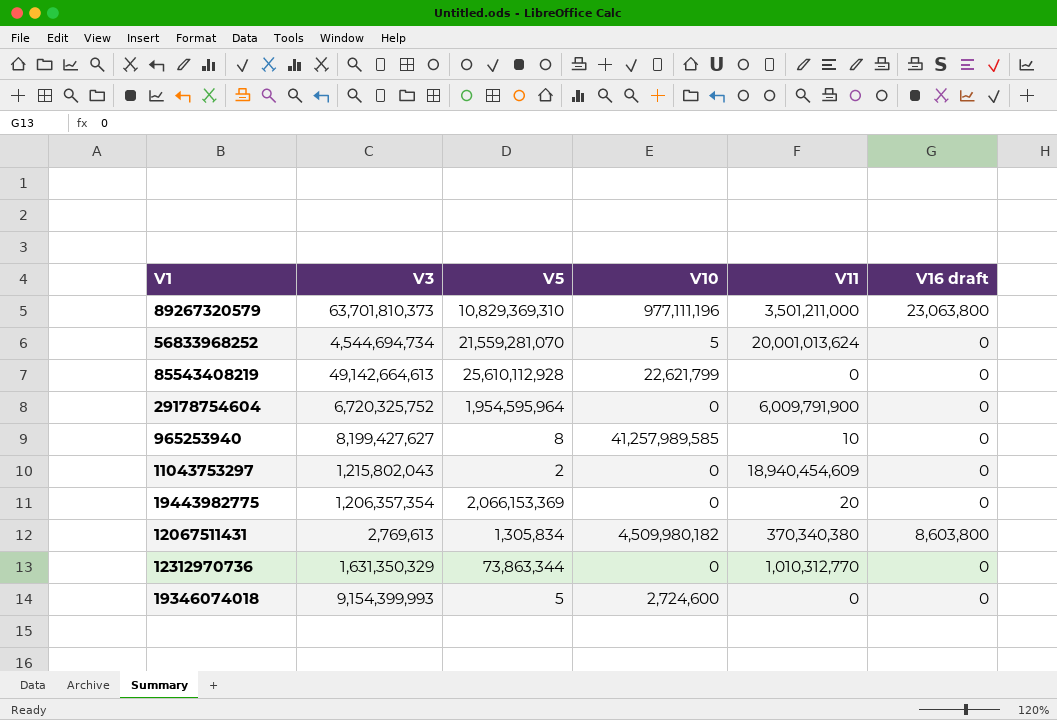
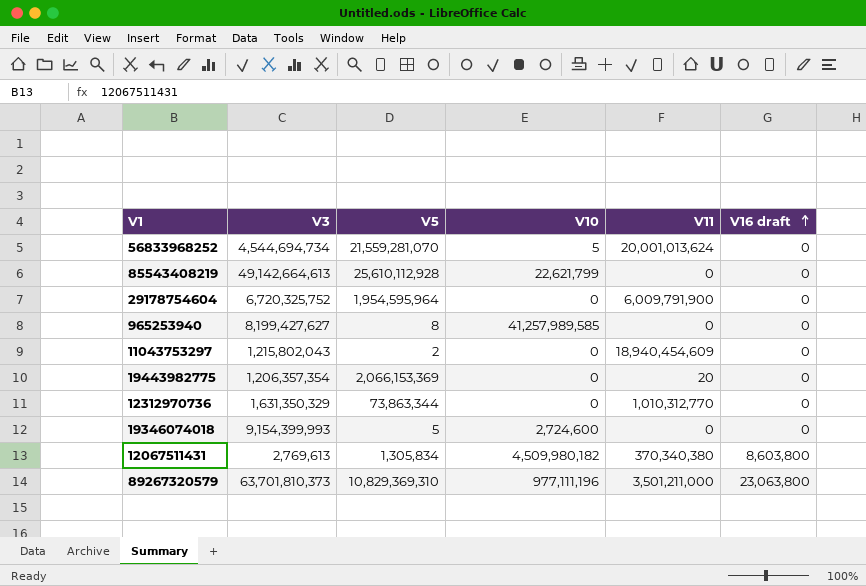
row order: none -> V16 draft ascending
965253940 | V11: 10 -> 0

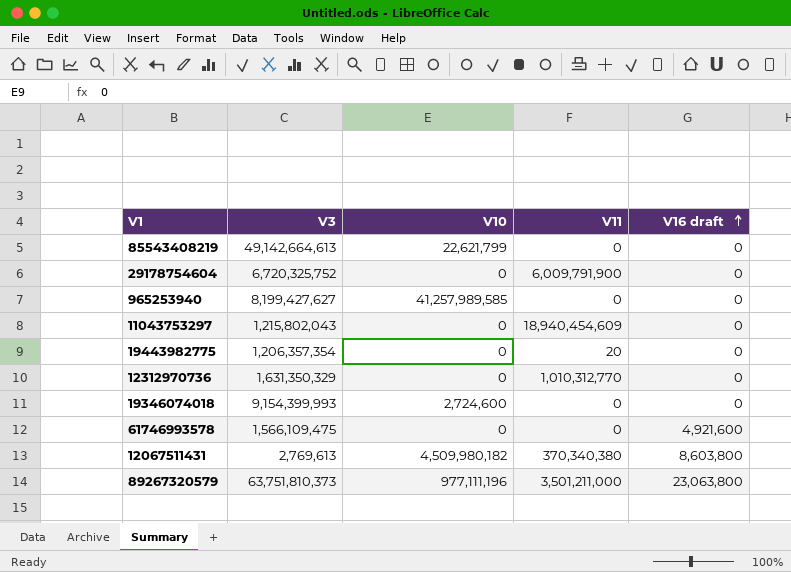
column V5 | position: 3 -> none
row 56833968252: 4,544,694,734 | 21,559,281,070 | 5 | 20,001,013,624 | 0 -> none
row 61746993578: none -> 1,566,109,475 | 0 | 0 | 4,921,600
89267320579 | V3: 63,701,810,373 -> 63,751,810,373

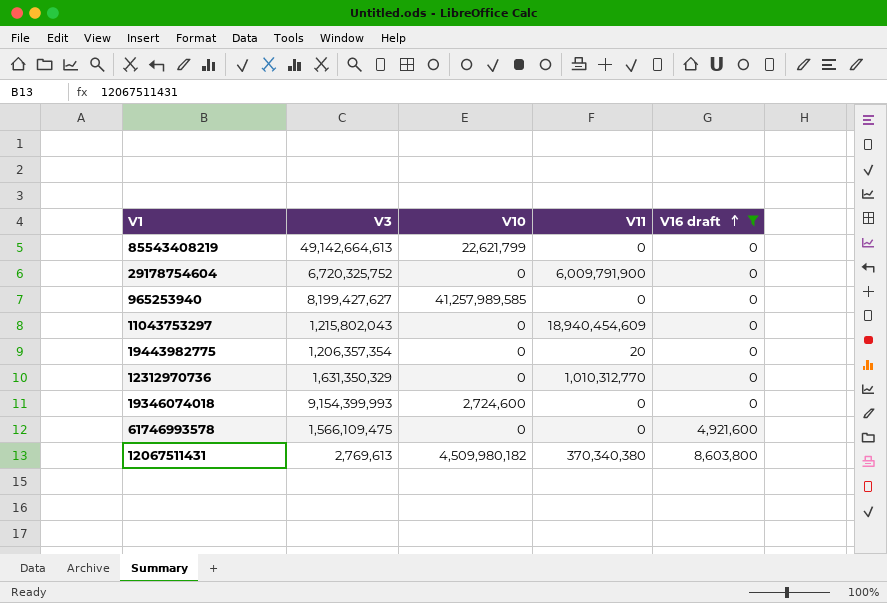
filter: none -> V16 draft != 23,063,800

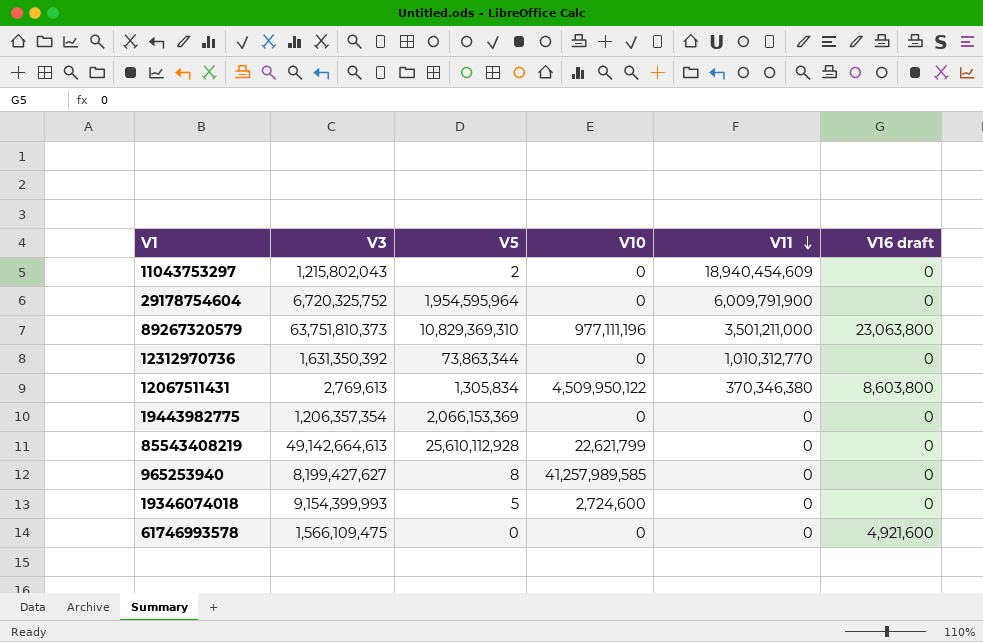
filter: V16 draft != 23,063,800 -> none
row order: V16 draft ascending -> V11 descending
column V5 | position: none -> 3
12312970736 | V3: 1,631,350,329 -> 1,631,350,392
12067511431 | V10: 4,509,980,182 -> 4,509,950,122
12067511431 | V11: 370,340,380 -> 370,346,380
19443982775 | V11: 20 -> 0

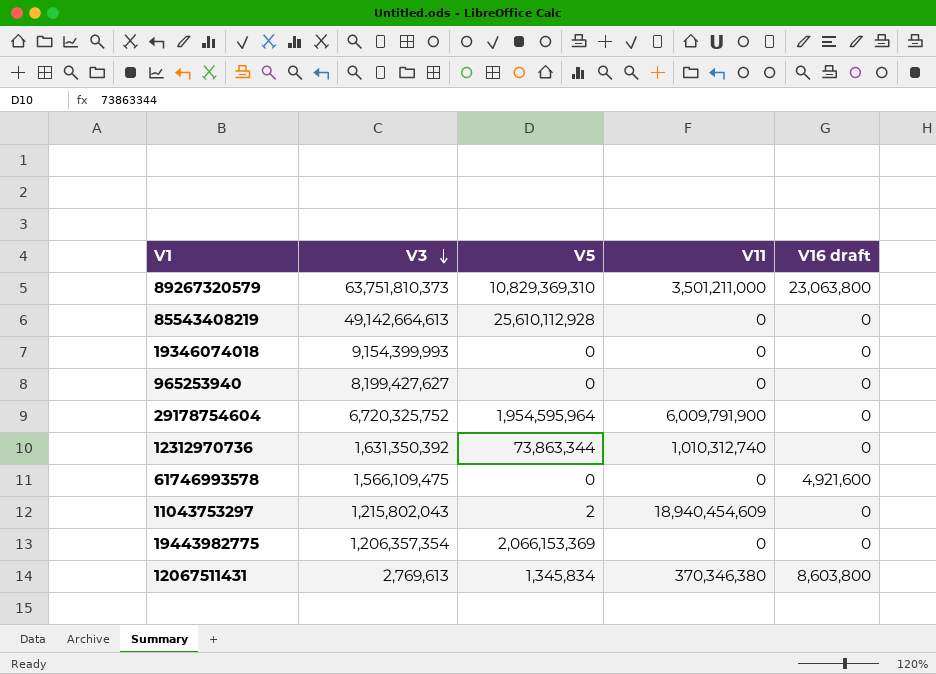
row order: V11 descending -> V3 descending
column V10 | position: 4 -> none
19346074018 | V5: 5 -> 0
965253940 | V5: 8 -> 0
12312970736 | V11: 1,010,312,770 -> 1,010,312,740
12067511431 | V5: 1,305,834 -> 1,345,834

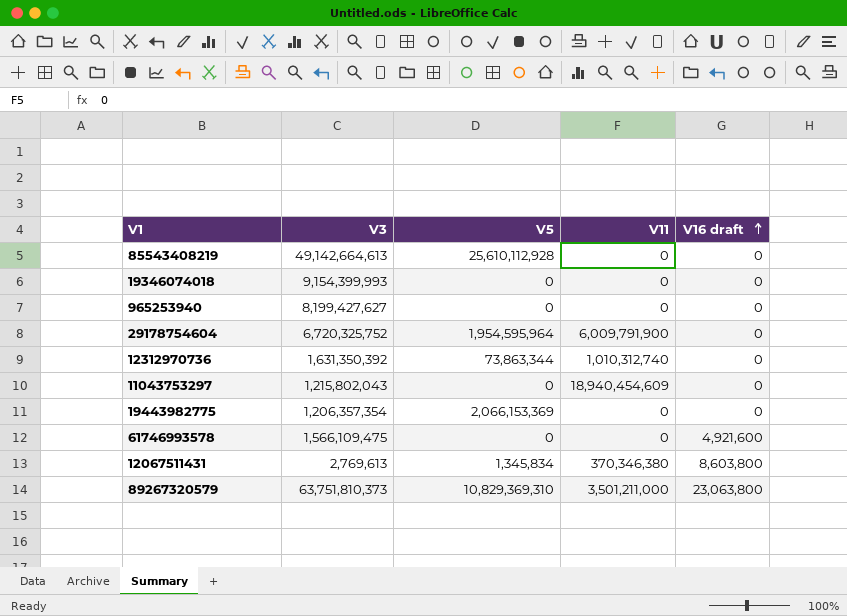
row order: V3 descending -> V16 draft ascending
11043753297 | V5: 2 -> 0

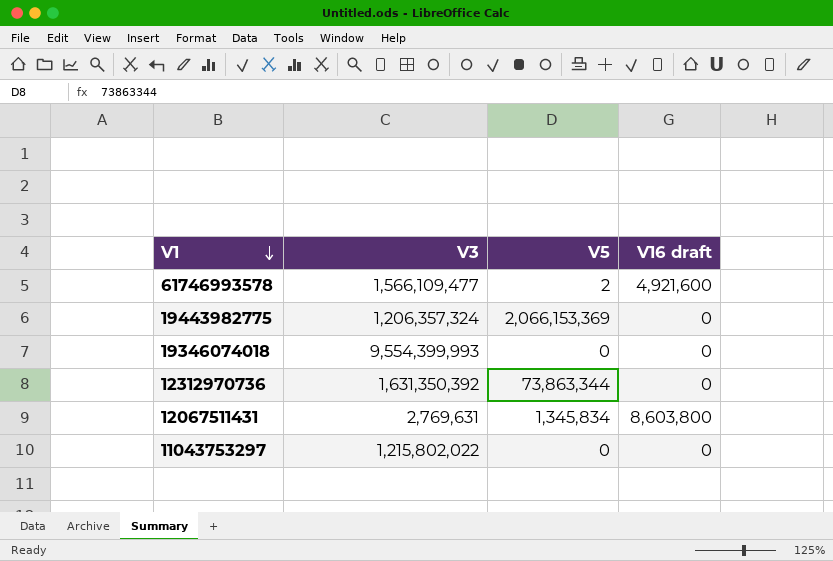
row order: V16 draft ascending -> V1 descending
column V11 | position: 4 -> none
row 85543408219: 49,142,664,613 | 25,610,112,928 | 0 | 0 -> none
row 965253940: 8,199,427,627 | 0 | 0 | 0 -> none
row 29178754604: 6,720,325,752 | 1,954,595,964 | 6,009,791,900 | 0 -> none
row 89267320579: 63,751,810,373 | 10,829,369,310 | 3,501,211,000 | 23,063,800 -> none
61746993578 | V3: 1,566,109,475 -> 1,566,109,477
61746993578 | V5: 0 -> 2
19443982775 | V3: 1,206,357,354 -> 1,206,357,324
19346074018 | V3: 9,154,399,993 -> 9,554,399,993
12067511431 | V3: 2,769,613 -> 2,769,631
11043753297 | V3: 1,215,802,043 -> 1,215,802,022

